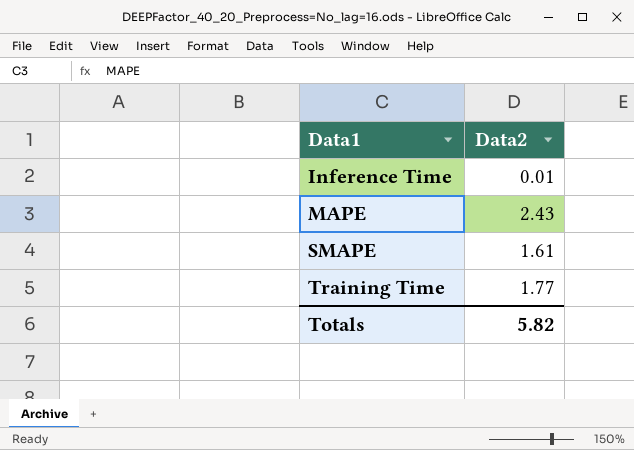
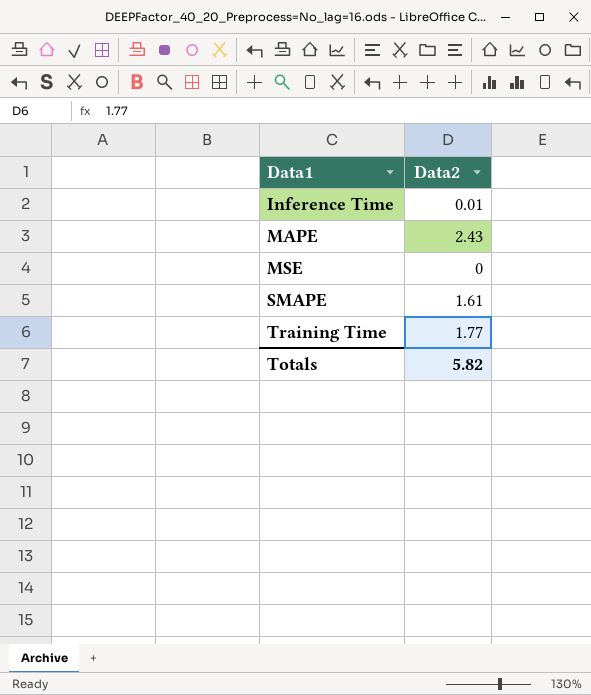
row MSE: none -> 0

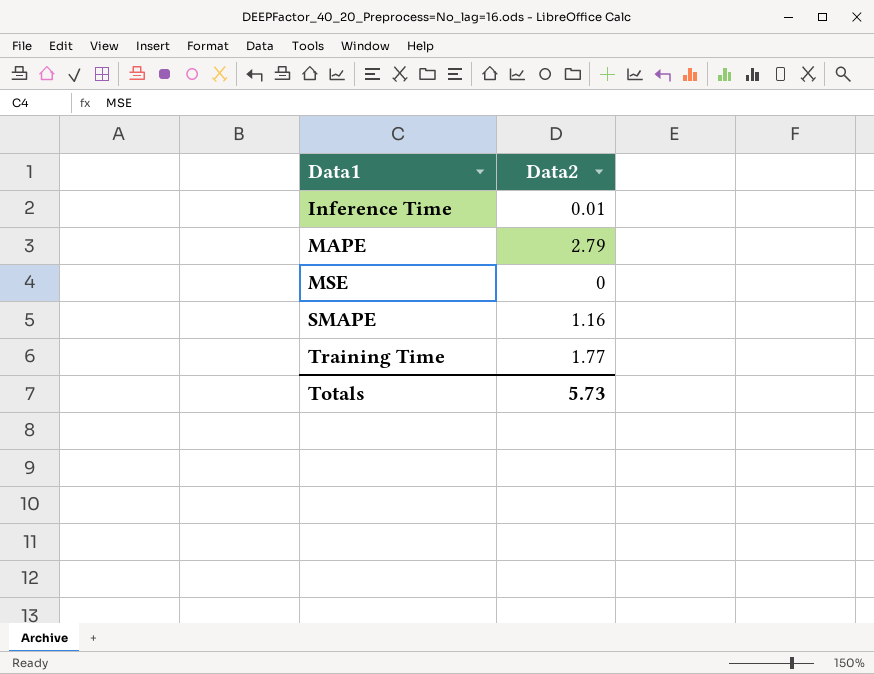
MAPE | Data2: 2.43 -> 2.79
SMAPE | Data2: 1.61 -> 1.16
Totals | Data2: 5.82 -> 5.73

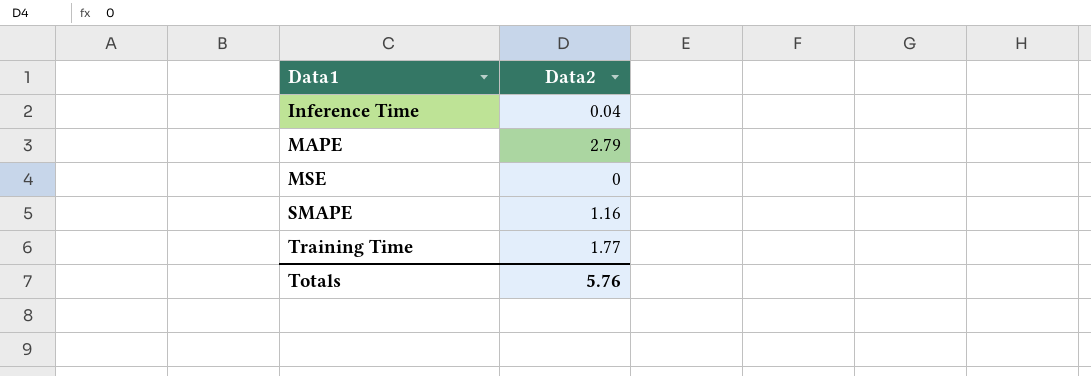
Inference Time | Data2: 0.01 -> 0.04
Totals | Data2: 5.73 -> 5.76

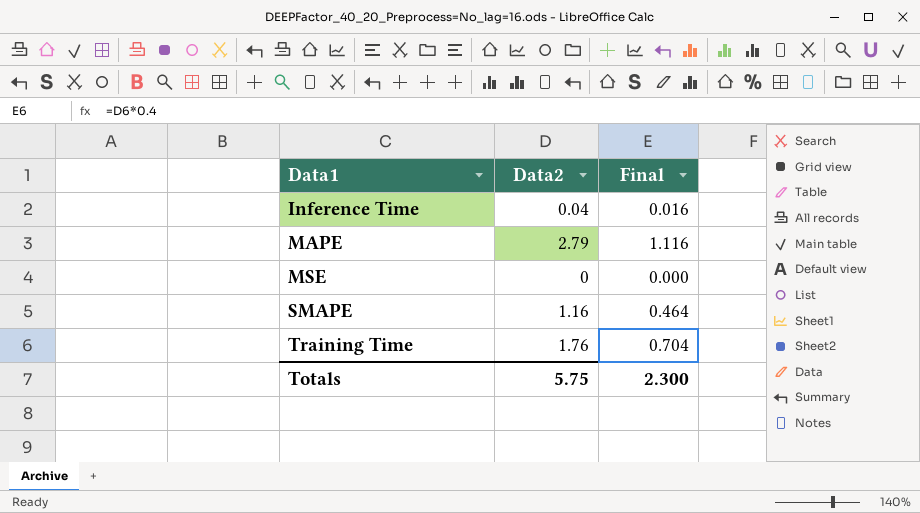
column Final | formula: none -> [Data2] * 0.4
Training Time | Data2: 1.77 -> 1.76
Totals | Data2: 5.76 -> 5.75

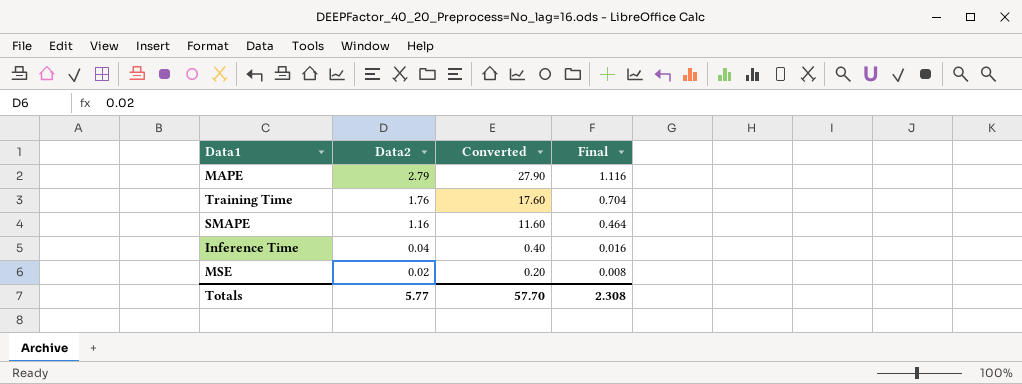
row order: Data1 ascending -> Data2 descending
column Converted | formula: none -> [Data2] * 10
MSE | Data2: 0 -> 0.02
MSE | Final: 0.000 -> 0.008
Totals | Data2: 5.75 -> 5.77
Totals | Final: 2.300 -> 2.308

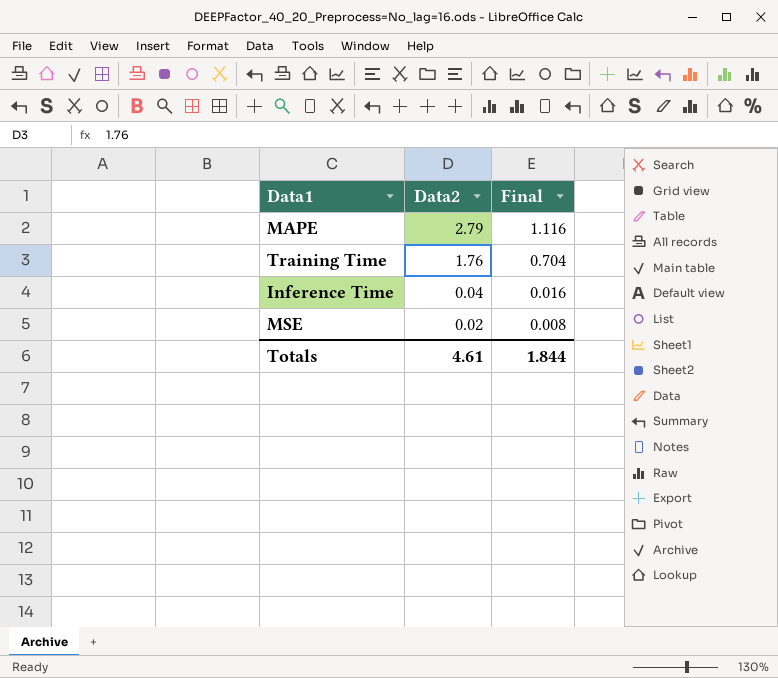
column Converted | formula: [Data2] * 10 -> none
row SMAPE: 1.16 | 11.60 | 0.464 -> none
Totals | Data2: 5.77 -> 4.61
Totals | Final: 2.308 -> 1.844

